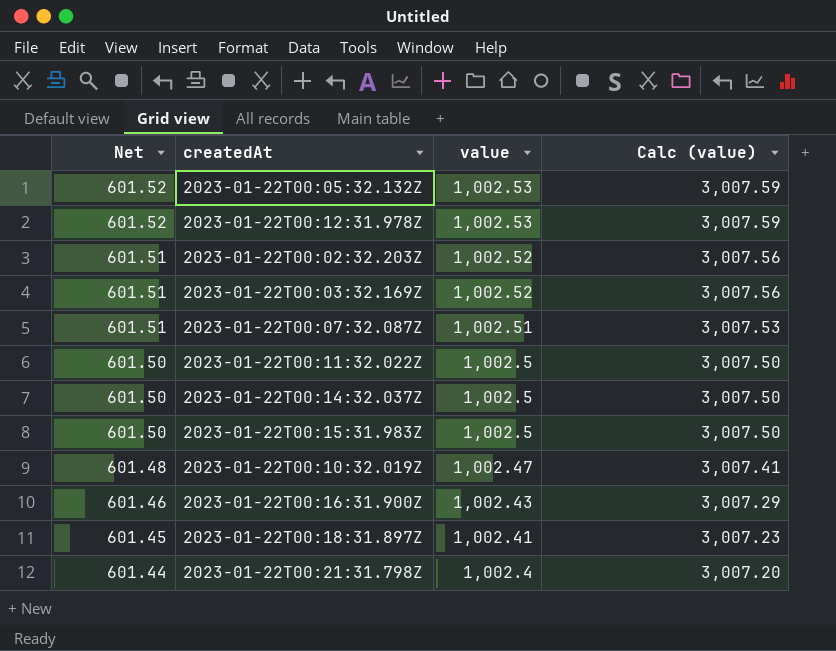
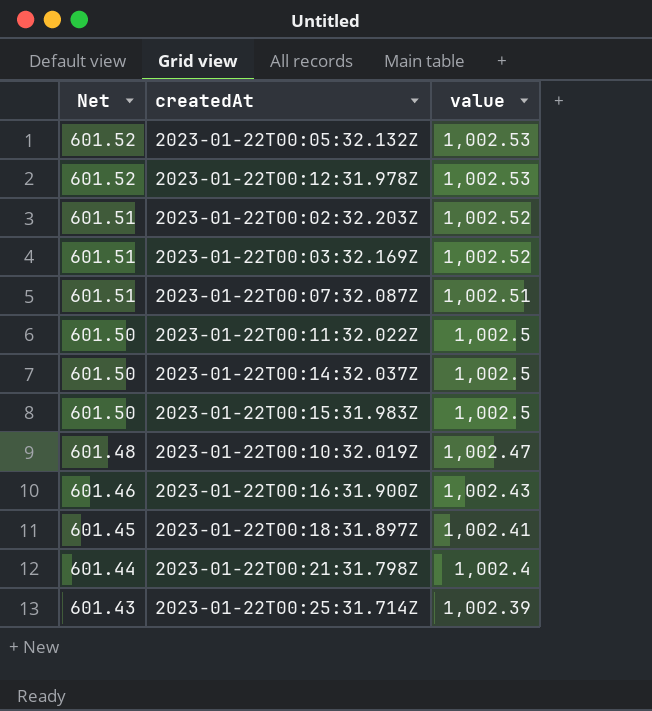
column Calc (value) | formula: [value] * 3 -> none
row 2023-01-22T00:25:31.714Z: none -> 601.43 | 1,002.39

